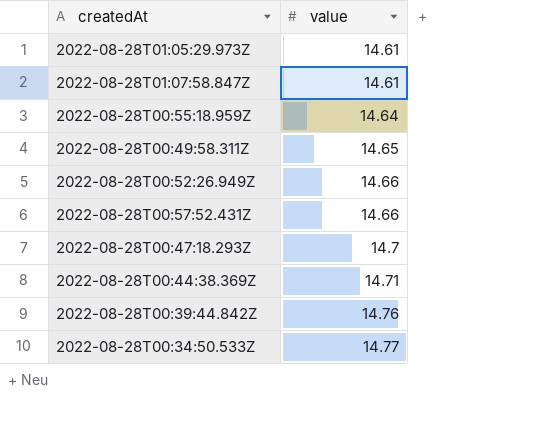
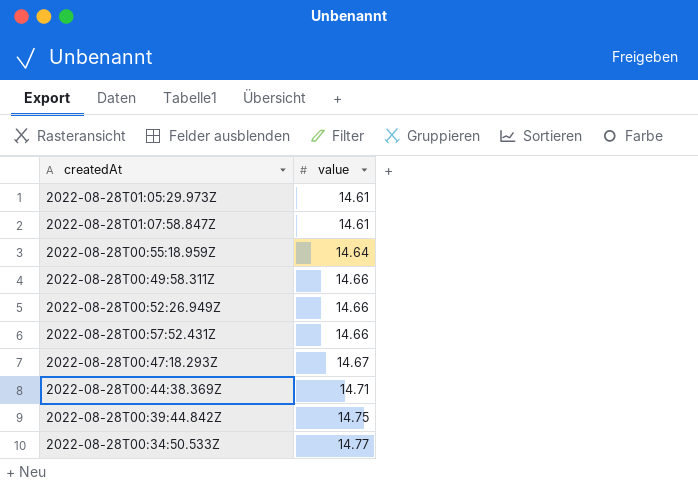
2022-08-28T00:49:58.311Z | value: 14.65 -> 14.66
2022-08-28T00:47:18.293Z | value: 14.7 -> 14.67
2022-08-28T00:39:44.842Z | value: 14.76 -> 14.75

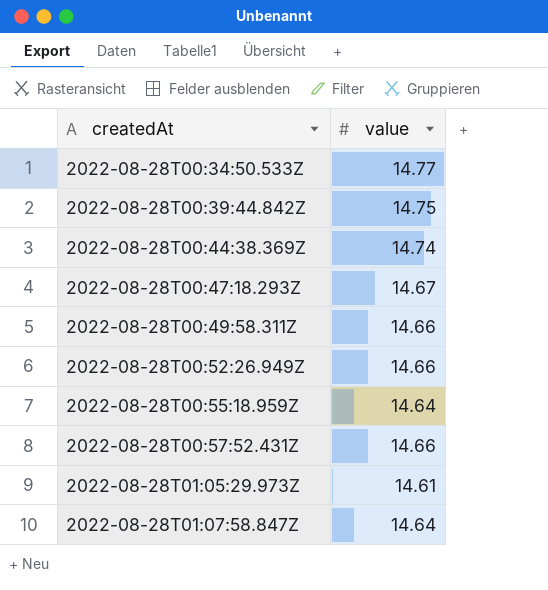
row order: value ascending -> createdAt ascending
2022-08-28T00:44:38.369Z | value: 14.71 -> 14.74
2022-08-28T01:07:58.847Z | value: 14.61 -> 14.64

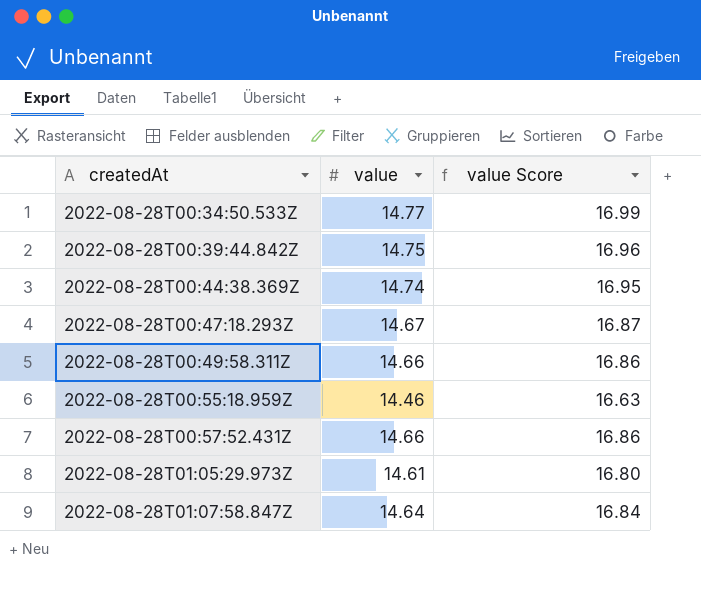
column value Score | formula: none -> [value] * 1.15
row 2022-08-28T00:52:26.949Z: 14.66 -> none
2022-08-28T00:55:18.959Z | value: 14.64 -> 14.46

